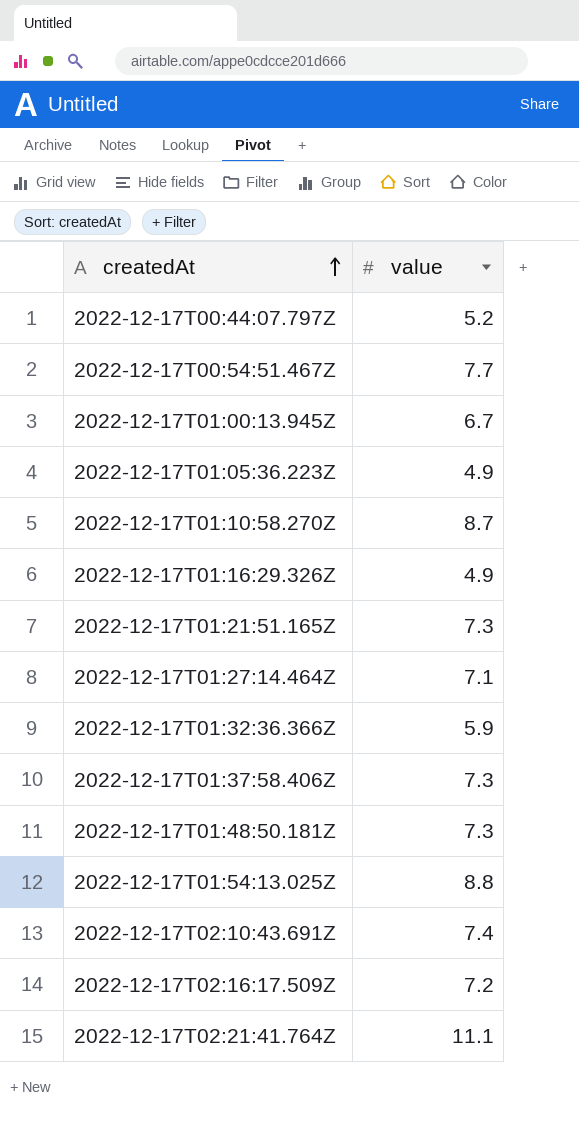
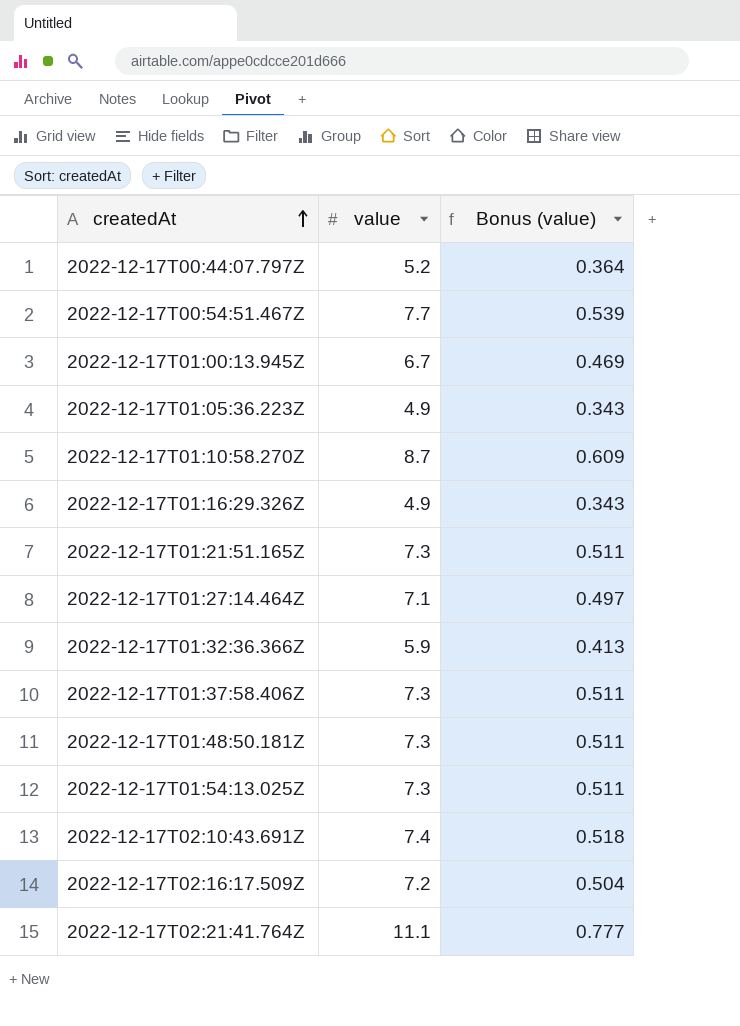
column Bonus (value) | formula: none -> [value] * 0.07
2022-12-17T01:54:13.025Z | value: 8.8 -> 7.3

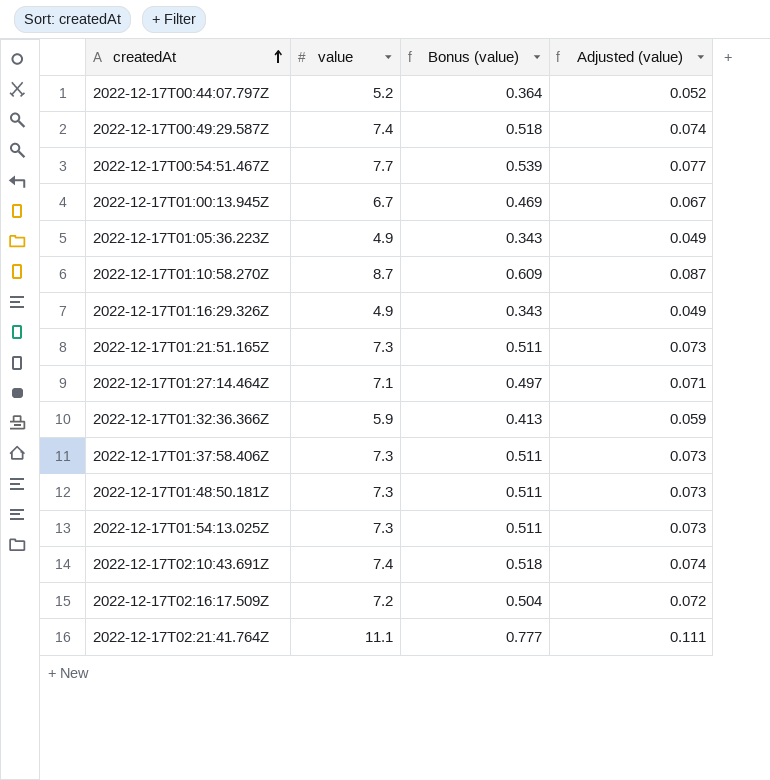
column Adjusted (value) | formula: none -> [value] * 0.01
row 2022-12-17T00:49:29.587Z: none -> 7.4 | 0.518 | 0.074

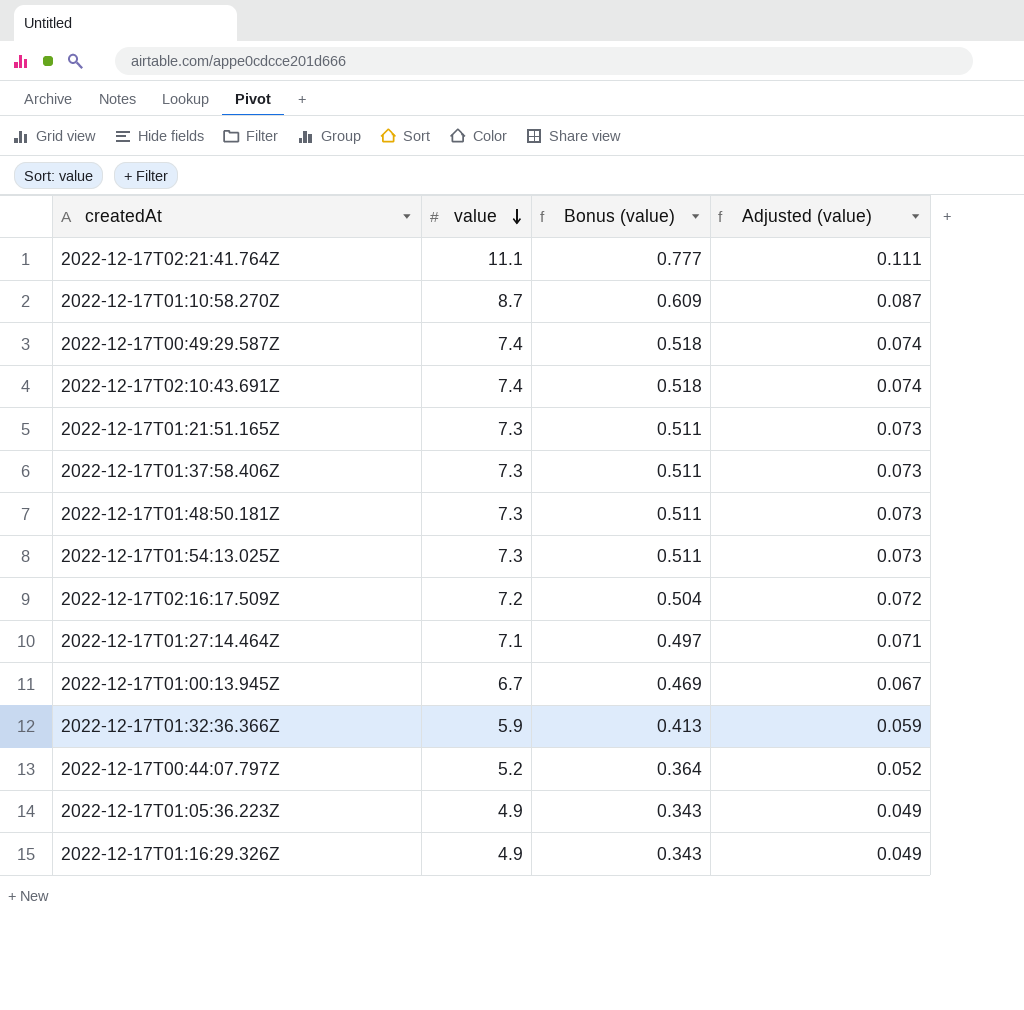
row order: createdAt ascending -> value descending
row 2022-12-17T00:54:51.467Z: 7.7 | 0.539 | 0.077 -> none

